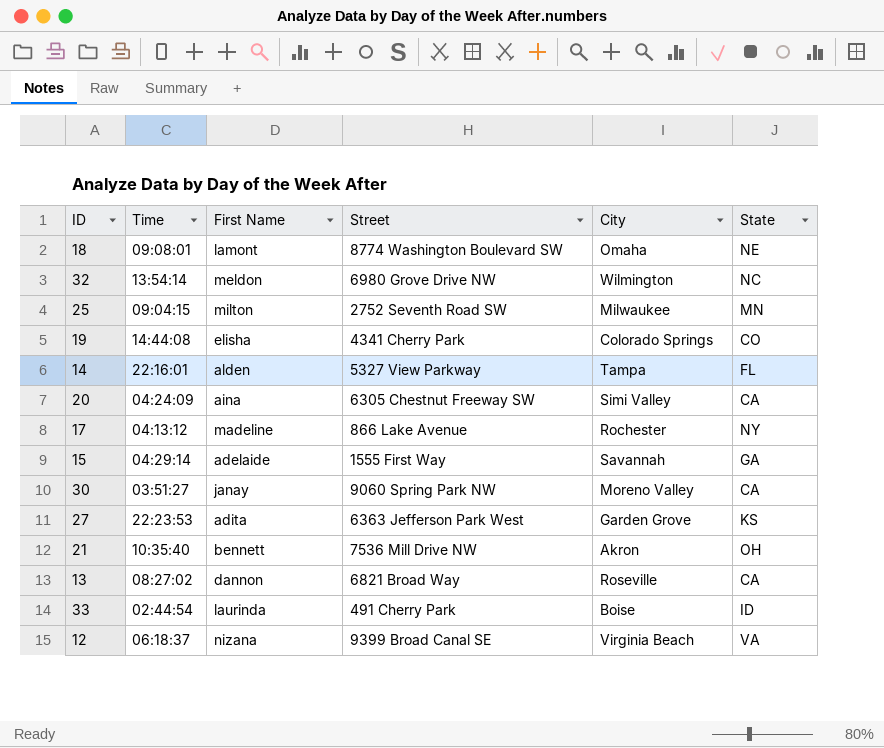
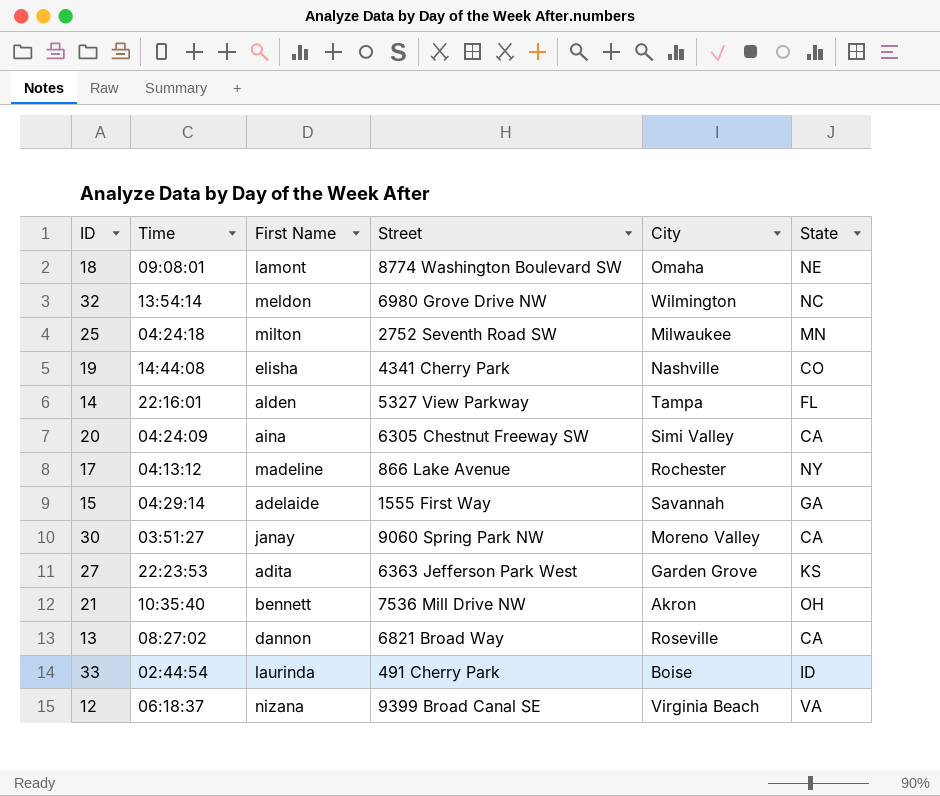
25 | Time: 09:04:15 -> 04:24:18
19 | City: Colorado Springs -> Nashville

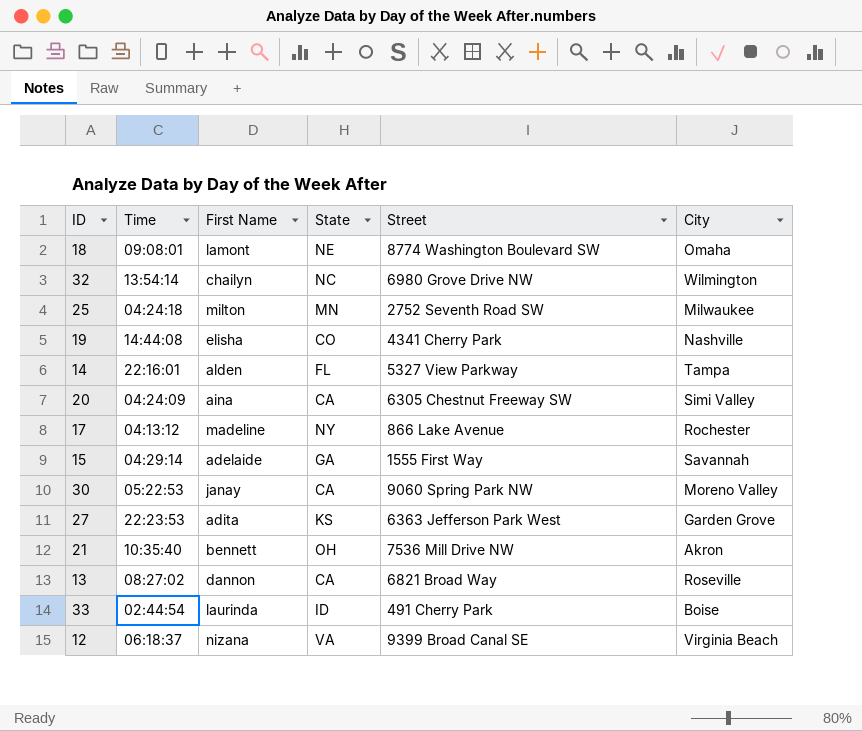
column State | position: 6 -> 4
32 | First Name: meldon -> chailyn
30 | Time: 03:51:27 -> 05:22:53

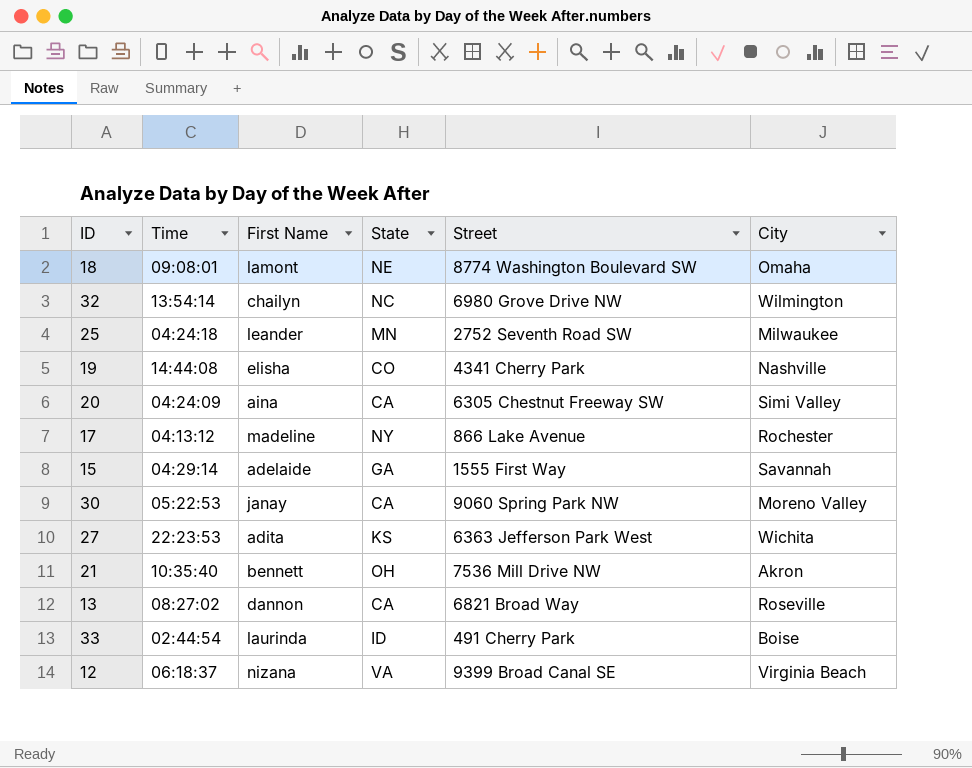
row 14: 22:16:01 | alden | FL | 5327 View Parkway | Tampa -> none
25 | First Name: milton -> leander
27 | City: Garden Grove -> Wichita

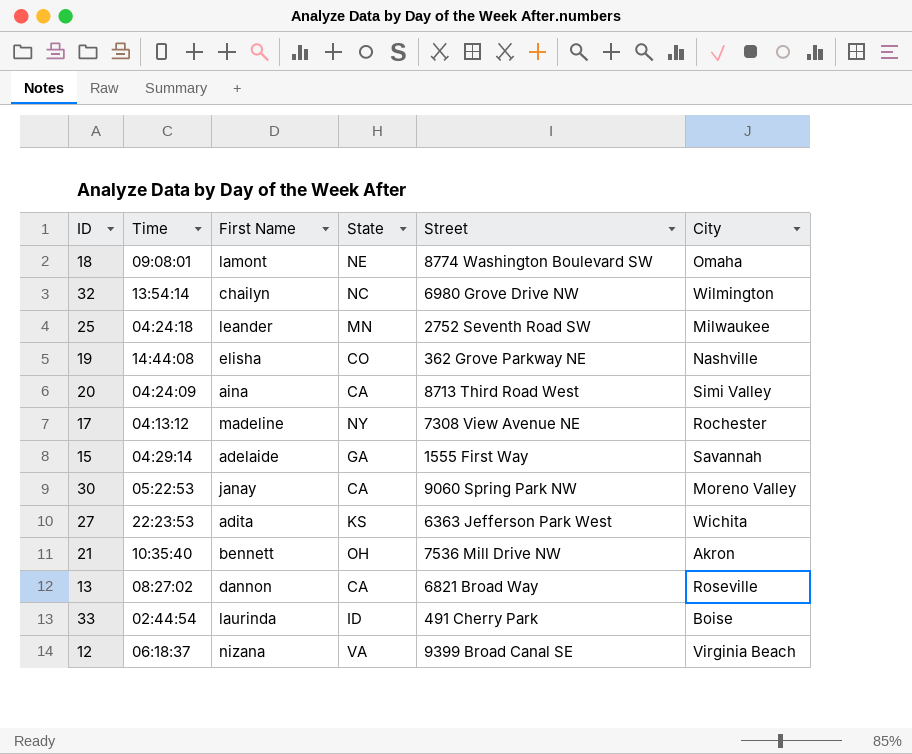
19 | Street: 4341 Cherry Park -> 362 Grove Parkway NE
20 | Street: 6305 Chestnut Freeway SW -> 8713 Third Road West
17 | Street: 866 Lake Avenue -> 7308 View Avenue NE

